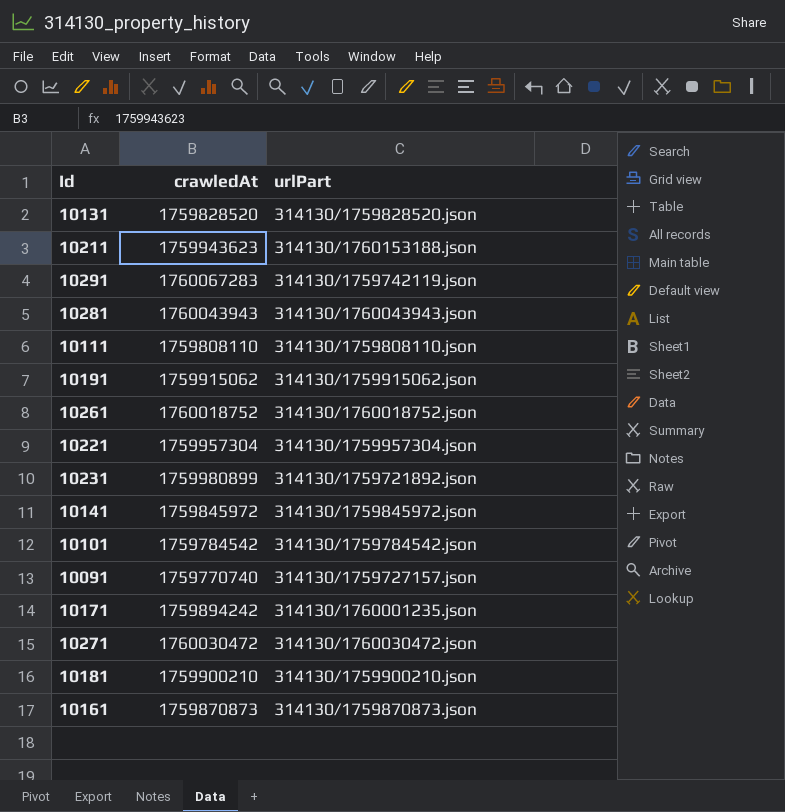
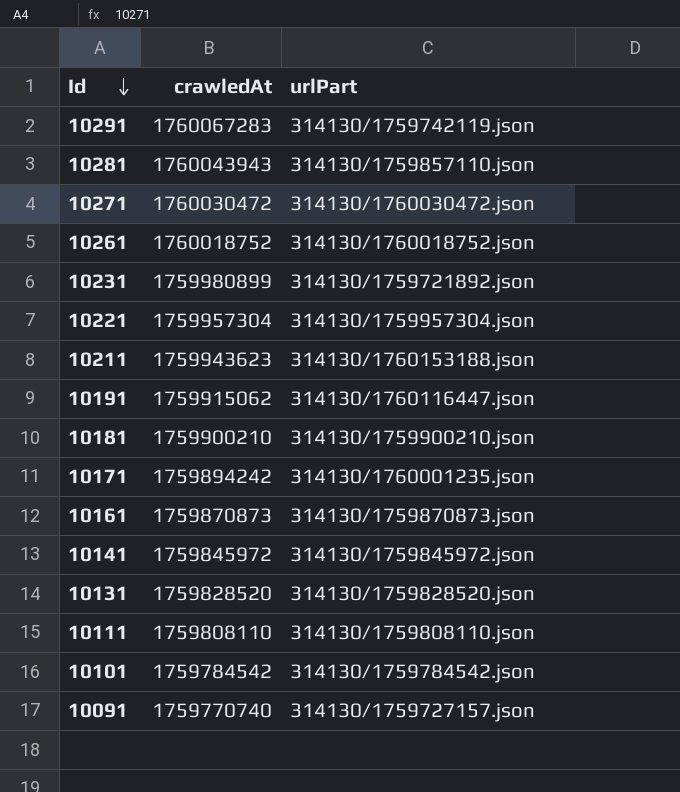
row order: none -> Id descending
10281 | urlPart: 314130/1760043943.json -> 314130/1759857110.json
10191 | urlPart: 314130/1759915062.json -> 314130/1760116447.json

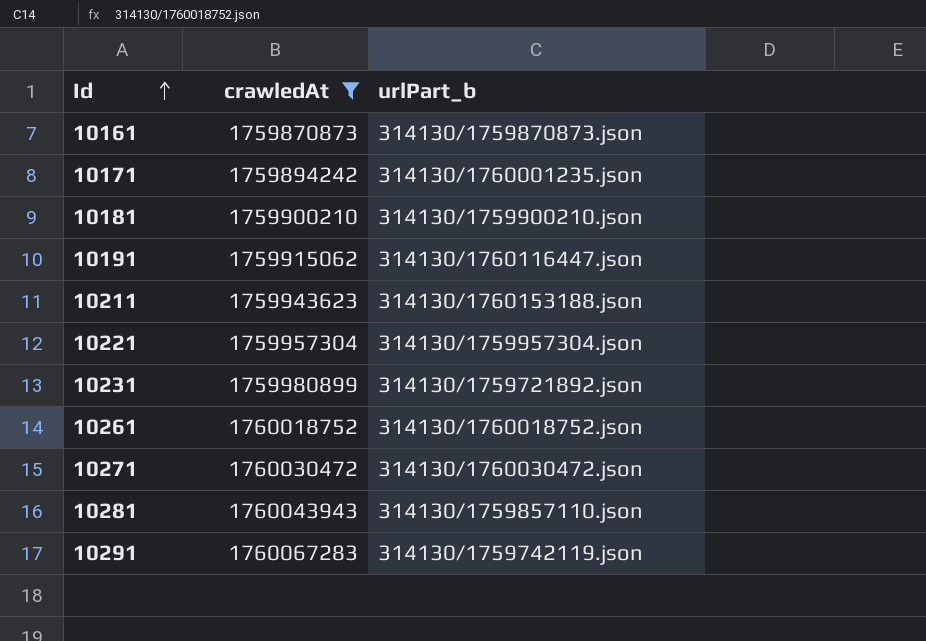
filter: none -> crawledAt >= 1759870873
row order: Id descending -> Id ascending
column name: urlPart -> urlPart_b

